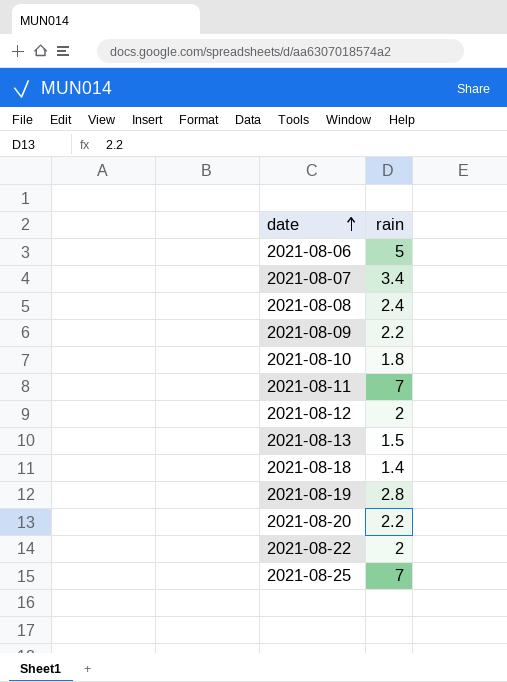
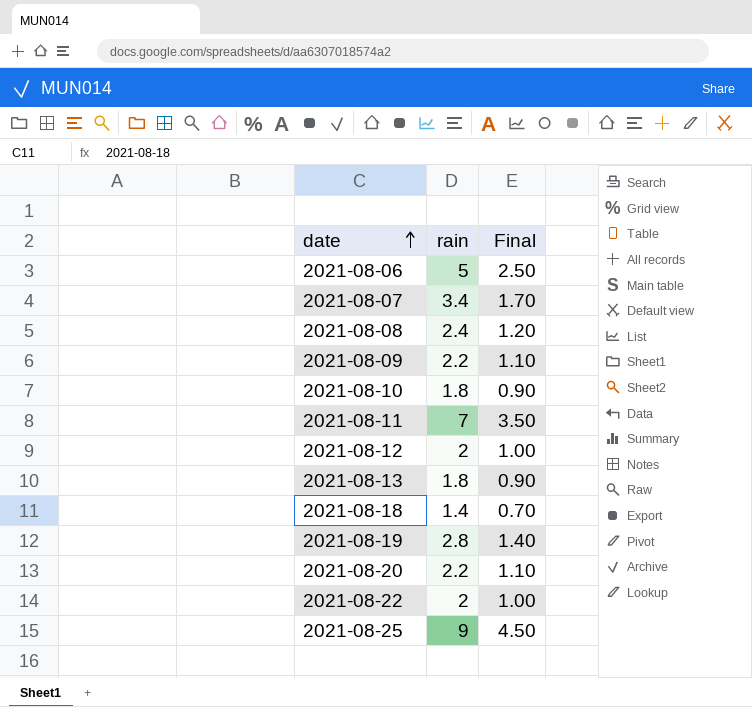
column Final | formula: none -> [rain] * 0.5
2021-08-13 | rain: 1.5 -> 1.8
2021-08-25 | rain: 7 -> 9

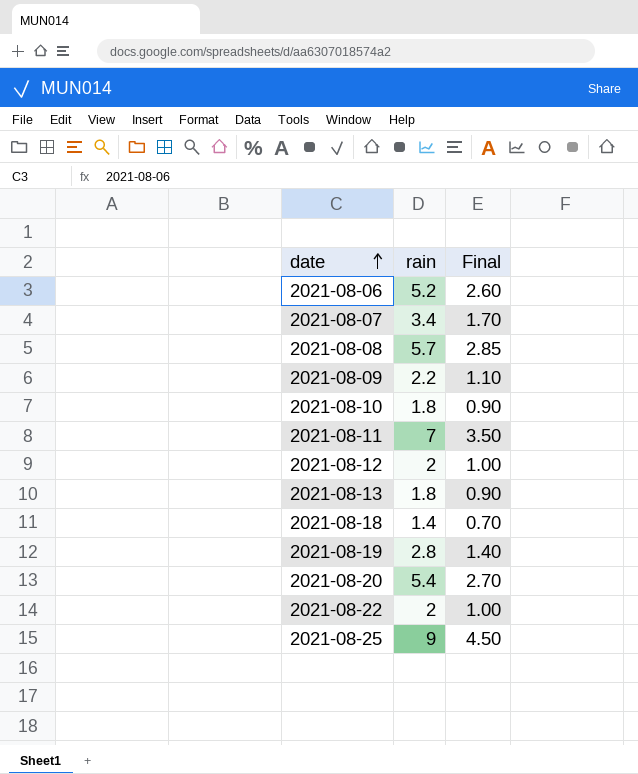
2021-08-06 | rain: 5 -> 5.2
2021-08-06 | Final: 2.50 -> 2.60
2021-08-08 | rain: 2.4 -> 5.7
2021-08-08 | Final: 1.20 -> 2.85
2021-08-20 | rain: 2.2 -> 5.4
2021-08-20 | Final: 1.10 -> 2.70

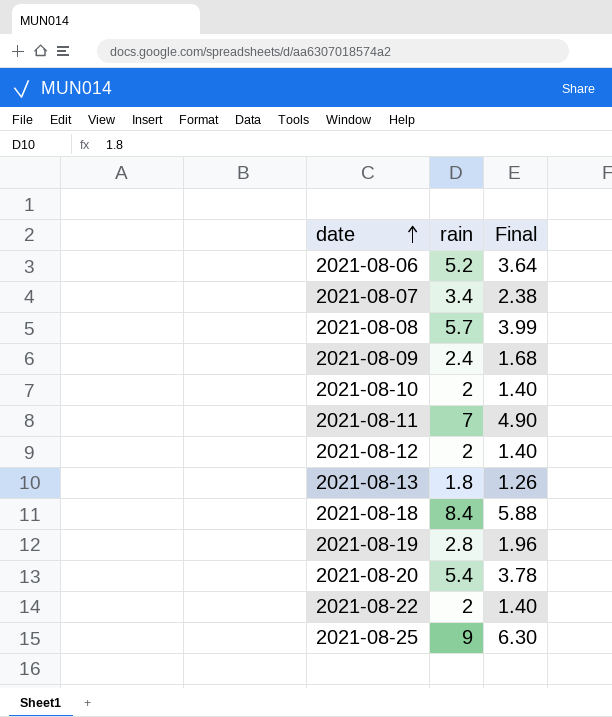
column Final | formula: [rain] * 0.5 -> [rain] * 0.7
2021-08-09 | rain: 2.2 -> 2.4
2021-08-10 | rain: 1.8 -> 2
2021-08-18 | rain: 1.4 -> 8.4

